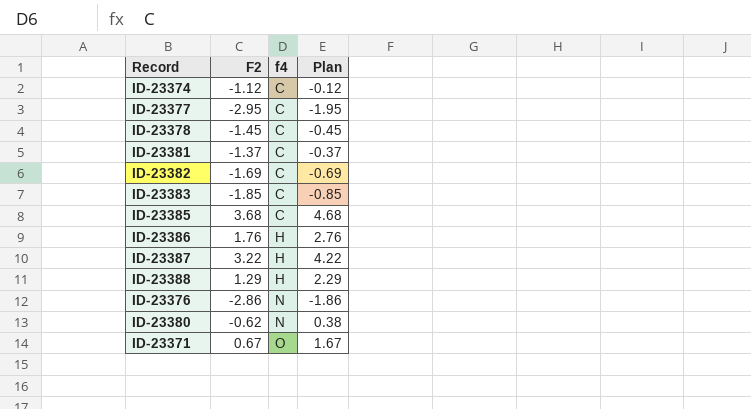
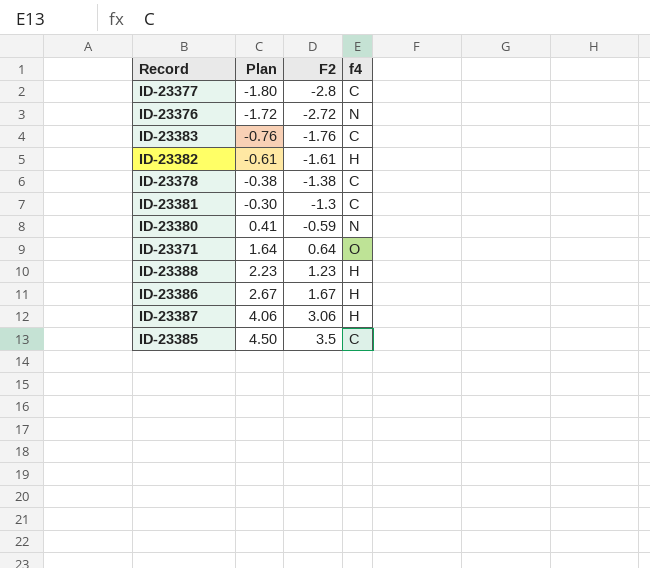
row order: f4 ascending -> Plan ascending
column Plan | position: 4 -> 2
row ID-23374: -1.12 | C | -0.12 -> none
ID-23377 | Plan: -1.95 -> -1.80
ID-23377 | F2: -2.95 -> -2.8
ID-23376 | Plan: -1.86 -> -1.72
ID-23376 | F2: -2.86 -> -2.72
ID-23383 | Plan: -0.85 -> -0.76
ID-23383 | F2: -1.85 -> -1.76
ID-23382 | Plan: -0.69 -> -0.61
ID-23382 | F2: -1.69 -> -1.61
ID-23382 | f4: C -> H
ID-23378 | Plan: -0.45 -> -0.38
ID-23378 | F2: -1.45 -> -1.38
ID-23381 | Plan: -0.37 -> -0.30
ID-23381 | F2: -1.37 -> -1.3
ID-23380 | Plan: 0.38 -> 0.41
ID-23380 | F2: -0.62 -> -0.59
ID-23371 | Plan: 1.67 -> 1.64
ID-23371 | F2: 0.67 -> 0.64
ID-23388 | Plan: 2.29 -> 2.23
ID-23388 | F2: 1.29 -> 1.23
ID-23386 | Plan: 2.76 -> 2.67
ID-23386 | F2: 1.76 -> 1.67
ID-23387 | Plan: 4.22 -> 4.06
ID-23387 | F2: 3.22 -> 3.06
ID-23385 | Plan: 4.68 -> 4.50
ID-23385 | F2: 3.68 -> 3.5

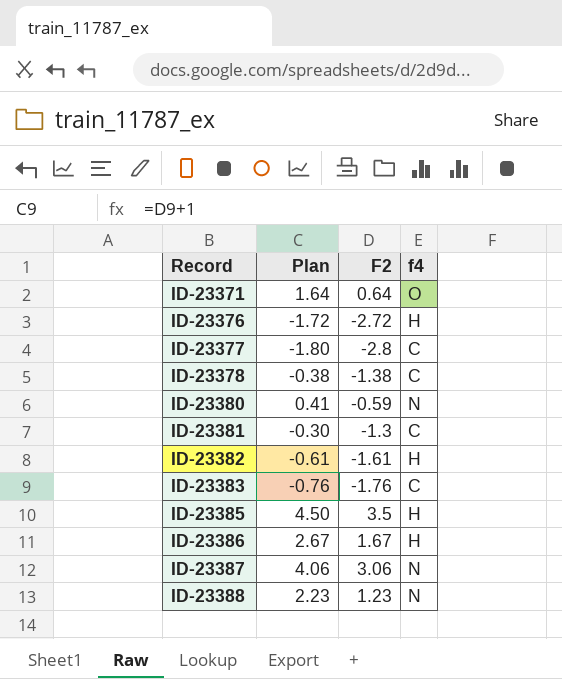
row order: Plan ascending -> Record ascending
ID-23376 | f4: N -> H
ID-23385 | f4: C -> H
ID-23387 | f4: H -> N
ID-23388 | f4: H -> N

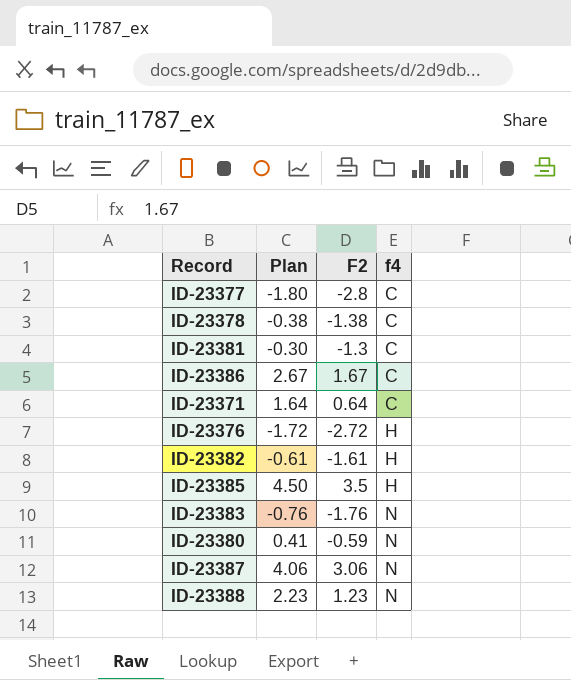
row order: Record ascending -> f4 ascending
ID-23386 | f4: H -> C
ID-23371 | f4: O -> C
ID-23383 | f4: C -> N

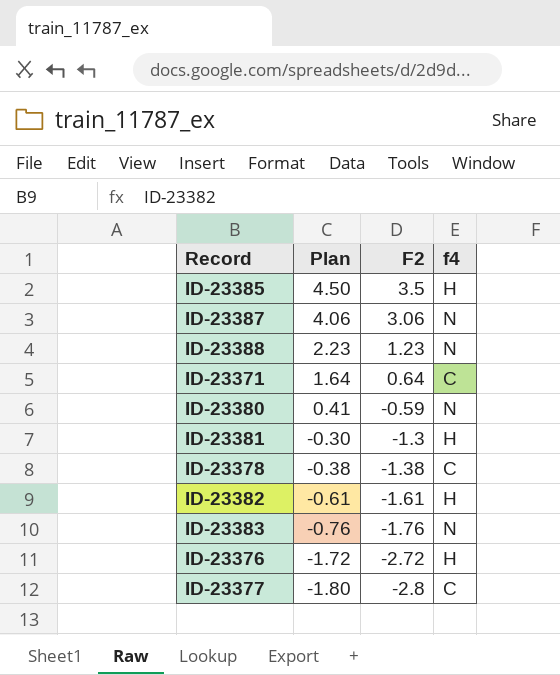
row order: f4 ascending -> Plan descending
row ID-23386: 2.67 | 1.67 | C -> none
ID-23381 | f4: C -> H

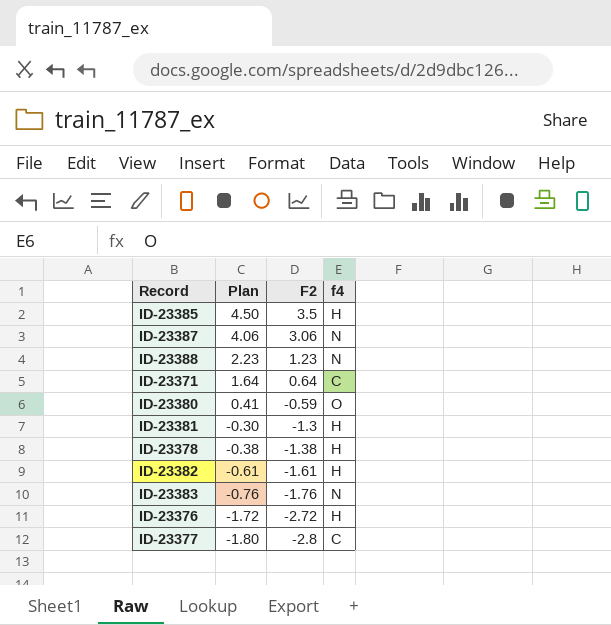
ID-23380 | f4: N -> O
ID-23378 | f4: C -> H

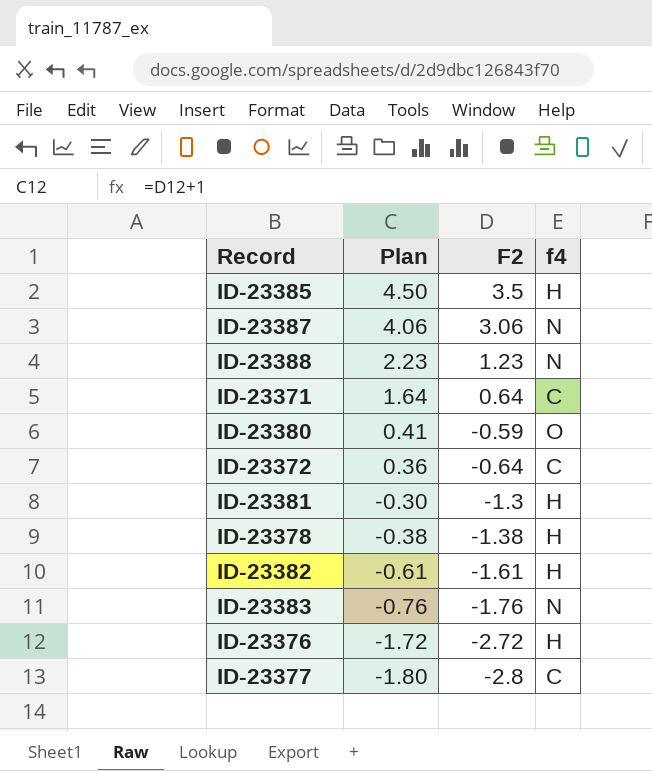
row ID-23372: none -> 0.36 | -0.64 | C

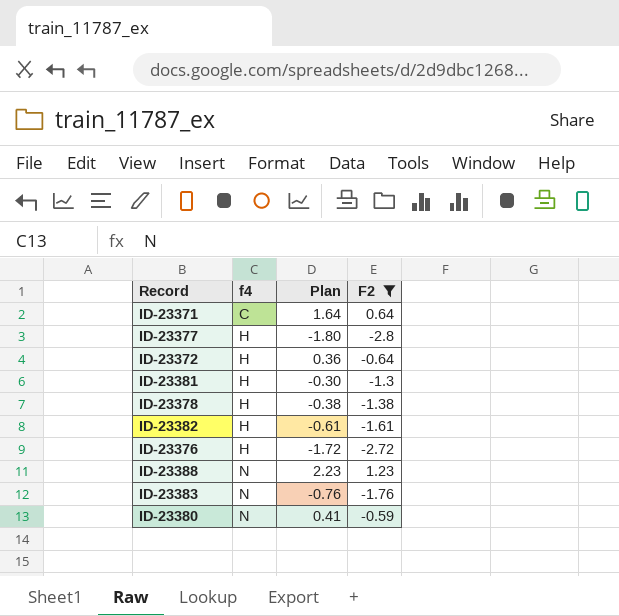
filter: none -> F2 <= 1.23
row order: Plan descending -> f4 ascending
column f4 | position: 4 -> 2
ID-23377 | f4: C -> H
ID-23372 | f4: C -> H
ID-23380 | f4: O -> N

